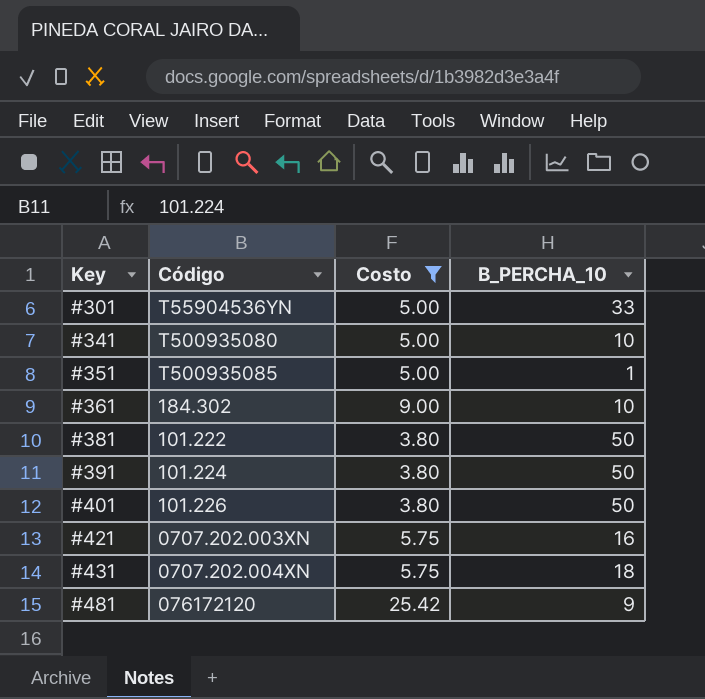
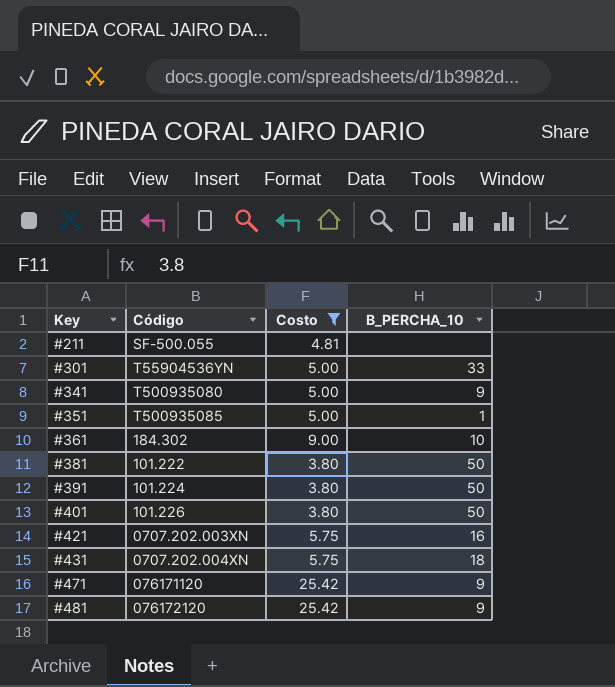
row #211: none -> SF-500.055 | 4.81 | none
#341 | B_PERCHA_10: 10 -> 9
row #471: none -> 076171120 | 25.42 | 9

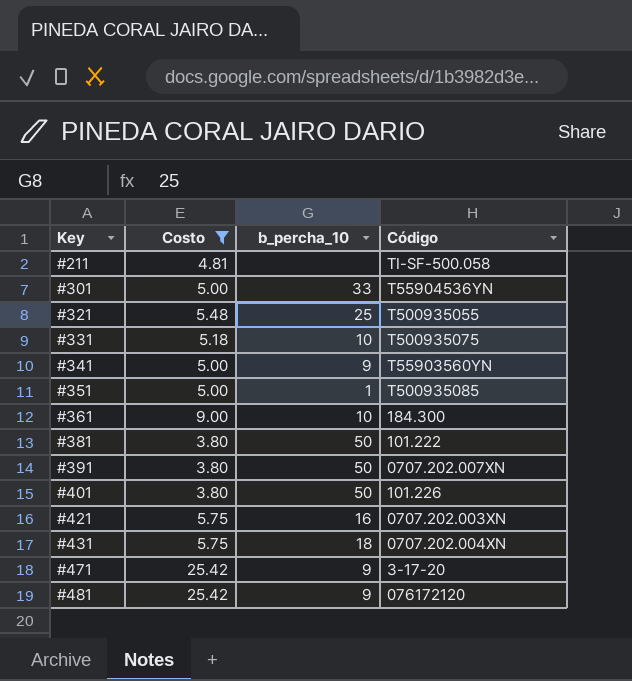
column name: B_PERCHA_10 -> b_percha_10
column Código | position: 2 -> 4
#211 | Código: SF-500.055 -> TI-SF-500.058
row #321: none -> 5.48 | 25 | T500935055
row #331: none -> 5.18 | 10 | T500935075
#341 | Código: T500935080 -> T55903560YN
#361 | Código: 184.302 -> 184.300
#391 | Código: 101.224 -> 0707.202.007XN
#471 | Código: 076171120 -> 3-17-20

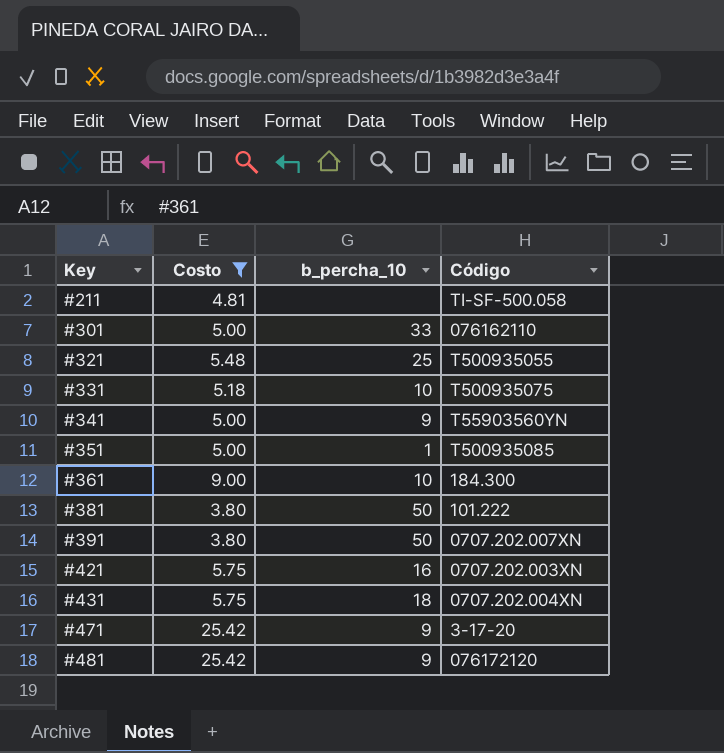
row #401: 3.80 | 50 | 101.226 -> none
#301 | Código: T55904536YN -> 076162110

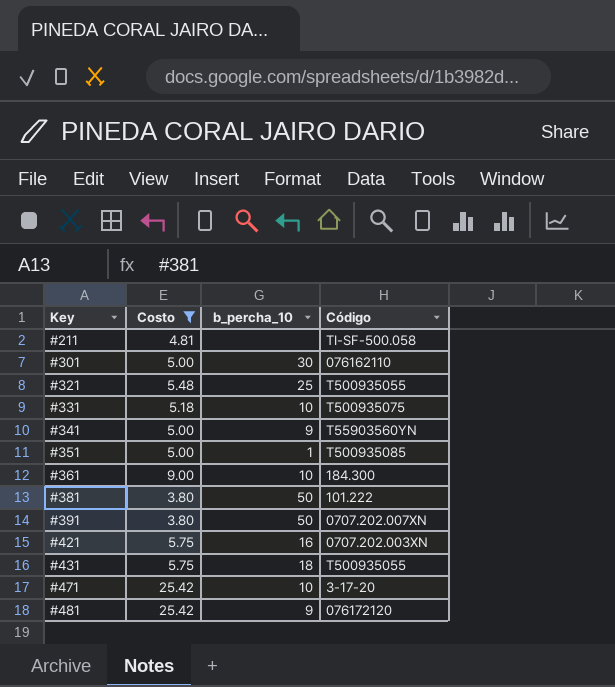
#301 | b_percha_10: 33 -> 30
#431 | Código: 0707.202.004XN -> T500935055
#471 | b_percha_10: 9 -> 10

